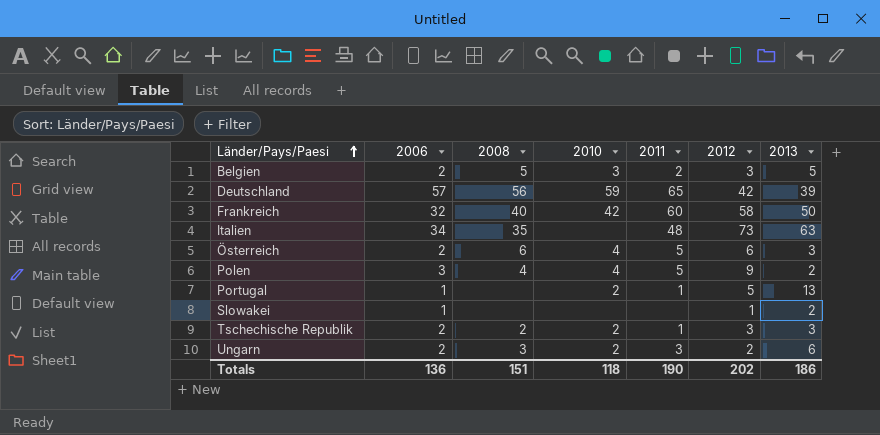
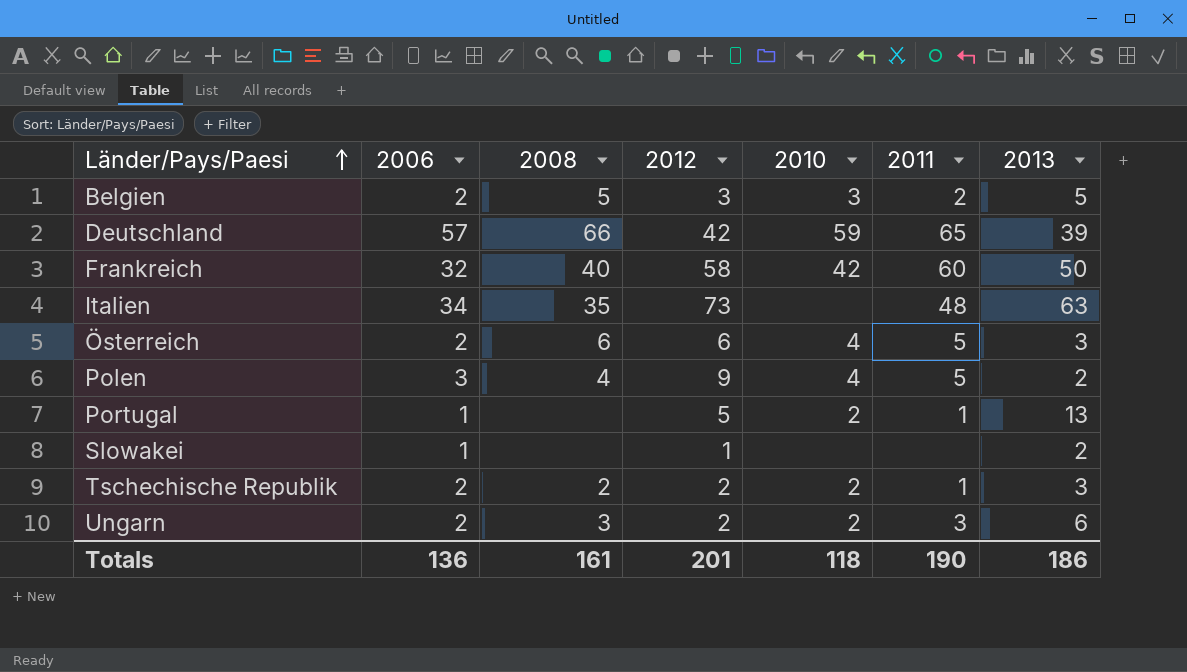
column 2012 | position: 6 -> 4
Deutschland | 2008: 56 -> 66
Tschechische Republik | 2012: 3 -> 2
Totals | 2008: 151 -> 161
Totals | 2012: 202 -> 201

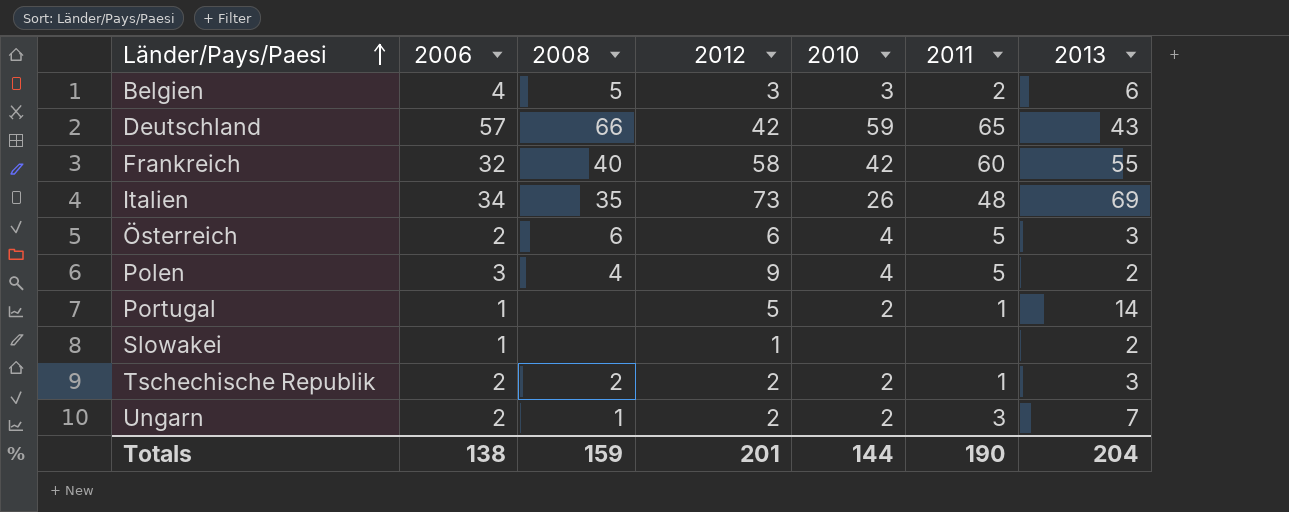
Belgien | 2006: 2 -> 4
Belgien | 2013: 5 -> 6
Deutschland | 2013: 39 -> 43
Frankreich | 2013: 50 -> 55
Italien | 2010: none -> 26
Italien | 2013: 63 -> 69
Portugal | 2013: 13 -> 14
Ungarn | 2008: 3 -> 1
Ungarn | 2013: 6 -> 7
Totals | 2006: 136 -> 138
Totals | 2008: 161 -> 159
Totals | 2010: 118 -> 144
Totals | 2013: 186 -> 204

